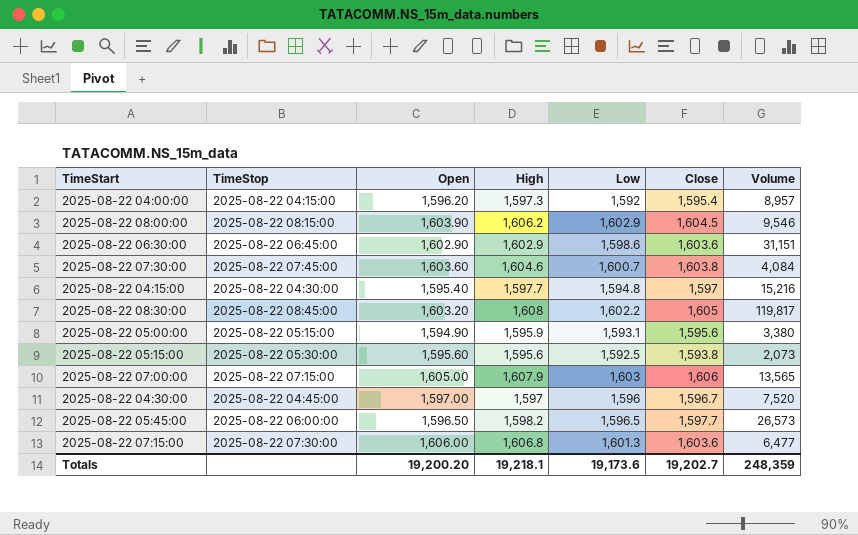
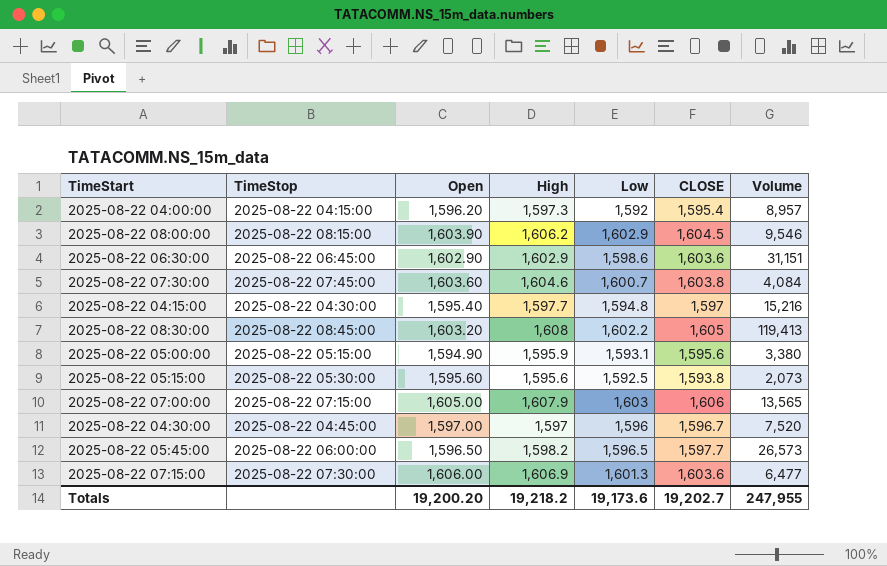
column name: Close -> CLOSE
2025-08-22 08:30:00 | Volume: 119,817 -> 119,413
2025-08-22 07:15:00 | High: 1,606.8 -> 1,606.9
Totals | High: 19,218.1 -> 19,218.2
Totals | Volume: 248,359 -> 247,955

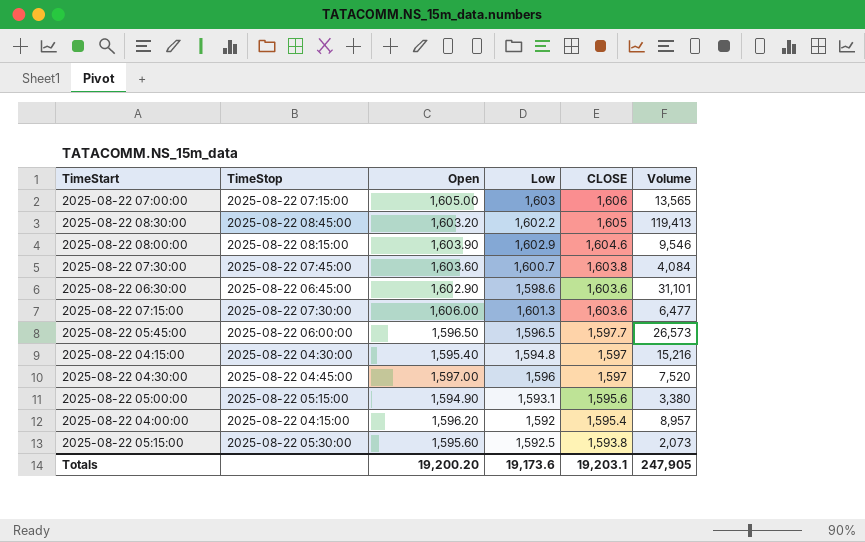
row order: none -> CLOSE descending
column High | position: 4 -> none
2025-08-22 08:00:00 | CLOSE: 1,604.5 -> 1,604.6
2025-08-22 06:30:00 | Volume: 31,151 -> 31,101
2025-08-22 04:30:00 | CLOSE: 1,596.7 -> 1,597
Totals | CLOSE: 19,202.7 -> 19,203.1
Totals | Volume: 247,955 -> 247,905

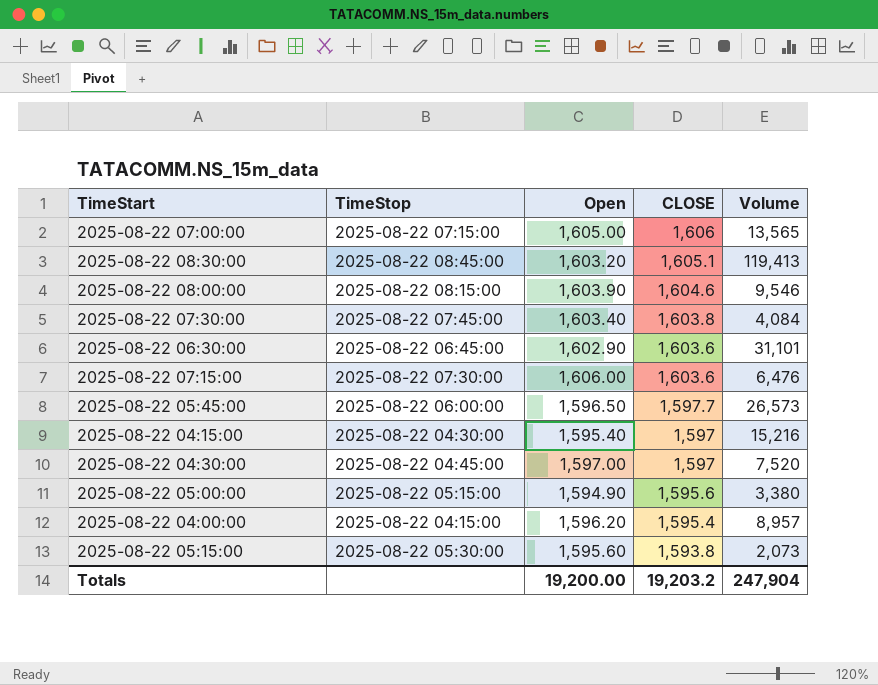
column Low | position: 4 -> none
2025-08-22 08:30:00 | CLOSE: 1,605 -> 1,605.1
2025-08-22 07:30:00 | Open: 1,603.60 -> 1,603.40
2025-08-22 07:15:00 | Volume: 6,477 -> 6,476
Totals | Open: 19,200.20 -> 19,200.00
Totals | CLOSE: 19,203.1 -> 19,203.2
Totals | Volume: 247,905 -> 247,904

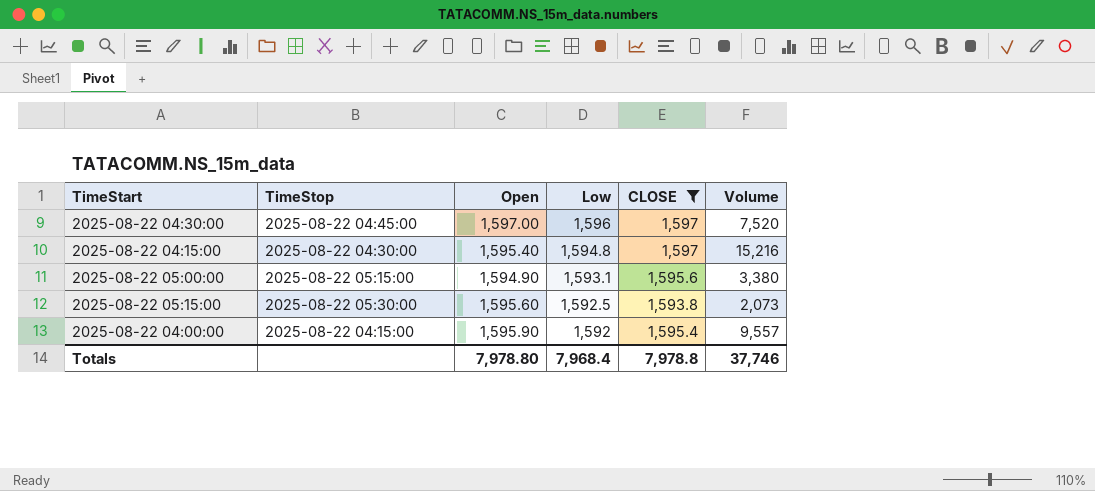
filter: none -> CLOSE <= 1,597
row order: CLOSE descending -> Low descending
column Low | position: none -> 4
2025-08-22 04:00:00 | Open: 1,596.20 -> 1,595.90
2025-08-22 04:00:00 | Volume: 8,957 -> 9,557
Totals | Open: 19,200.00 -> 7,978.80
Totals | CLOSE: 19,203.2 -> 7,978.8
Totals | Volume: 247,904 -> 37,746

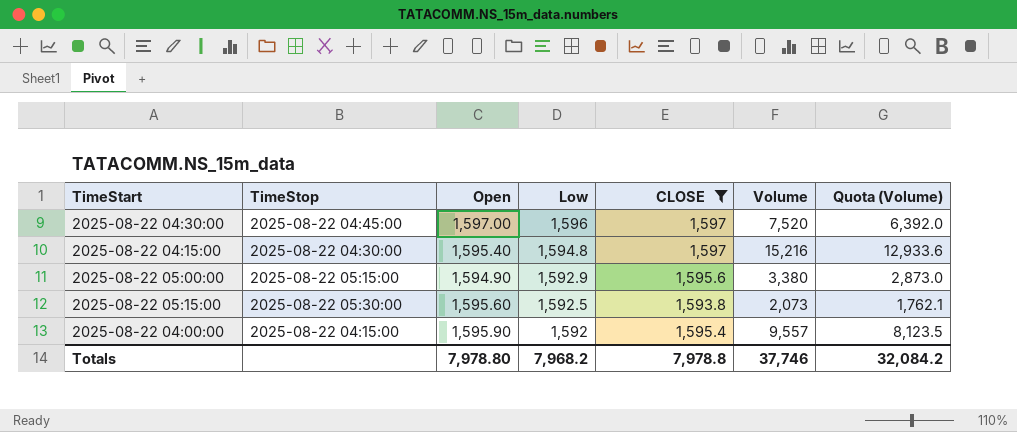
column Quota (Volume) | formula: none -> [Volume] * 0.85
2025-08-22 05:00:00 | Low: 1,593.1 -> 1,592.9
Totals | Low: 7,968.4 -> 7,968.2

